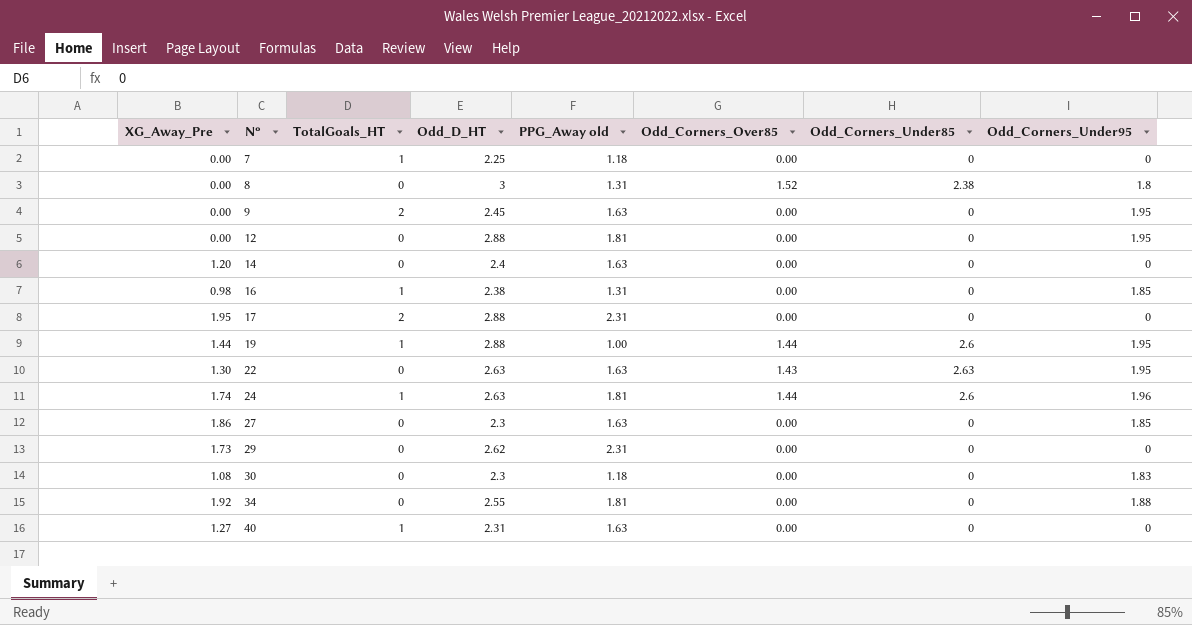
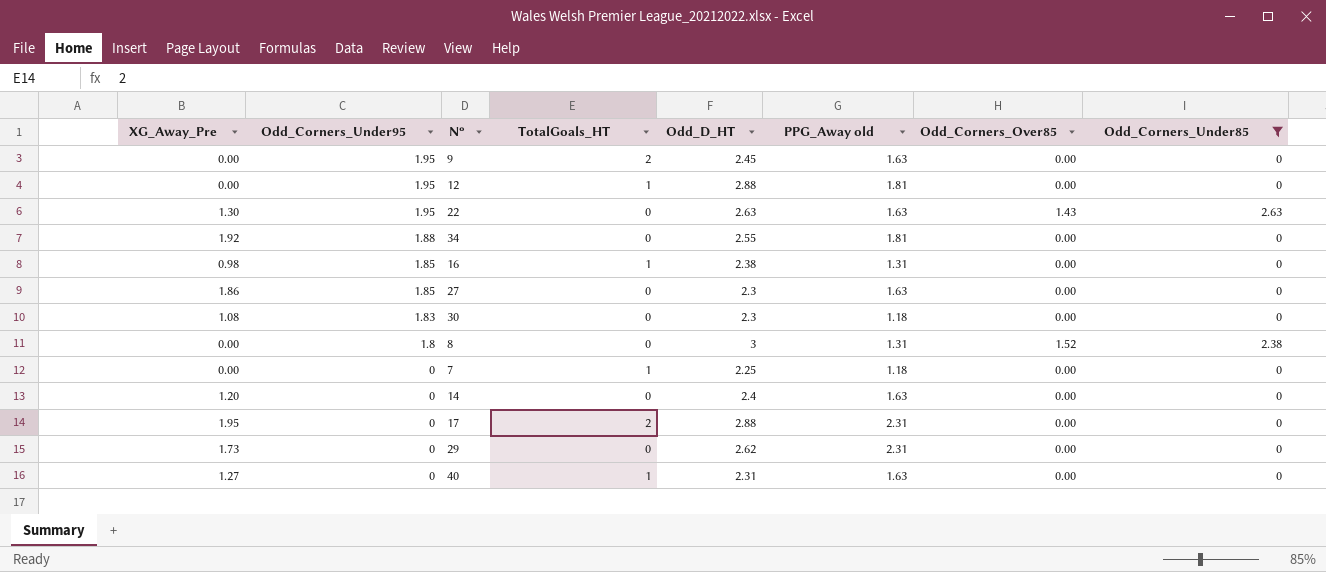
filter: none -> Odd_Corners_Under85 != 2.6
row order: Nº ascending -> Odd_Corners_Under95 descending
column Odd_Corners_Under95 | position: 8 -> 2
12 | TotalGoals_HT: 0 -> 1

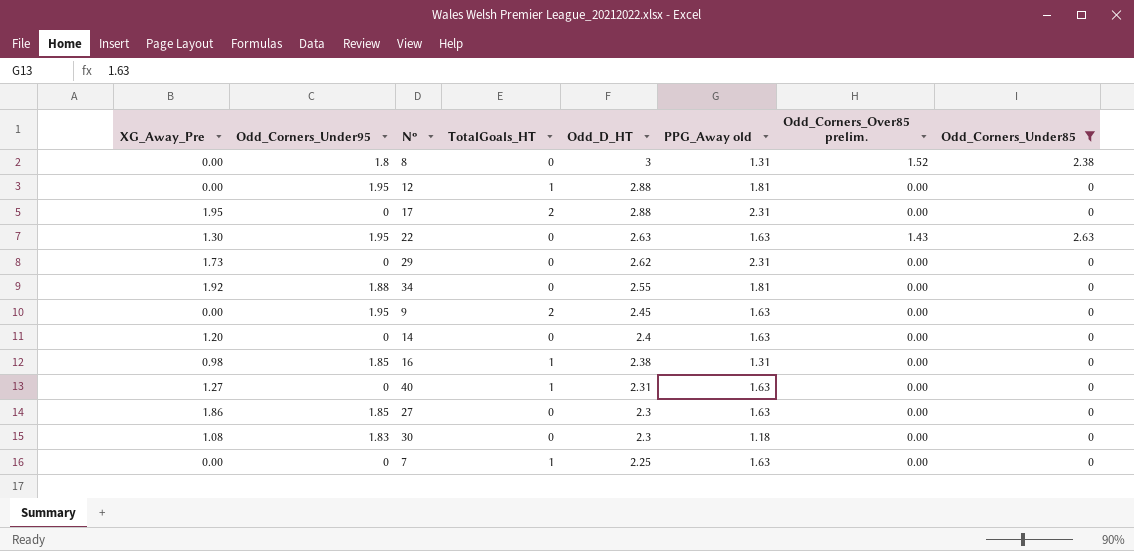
row order: Odd_Corners_Under95 descending -> Odd_D_HT descending
column name: Odd_Corners_Over85 -> Odd_Corners_Over85 prelim.
7 | PPG_Away old: 1.18 -> 1.63

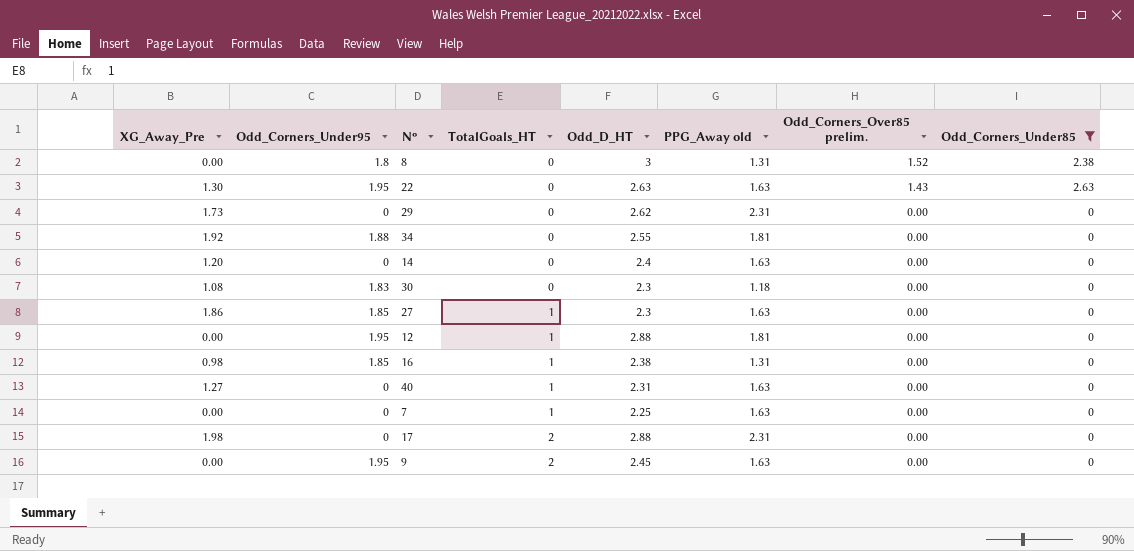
row order: Odd_D_HT descending -> TotalGoals_HT ascending
27 | TotalGoals_HT: 0 -> 1
17 | XG_Away_Pre: 1.95 -> 1.98

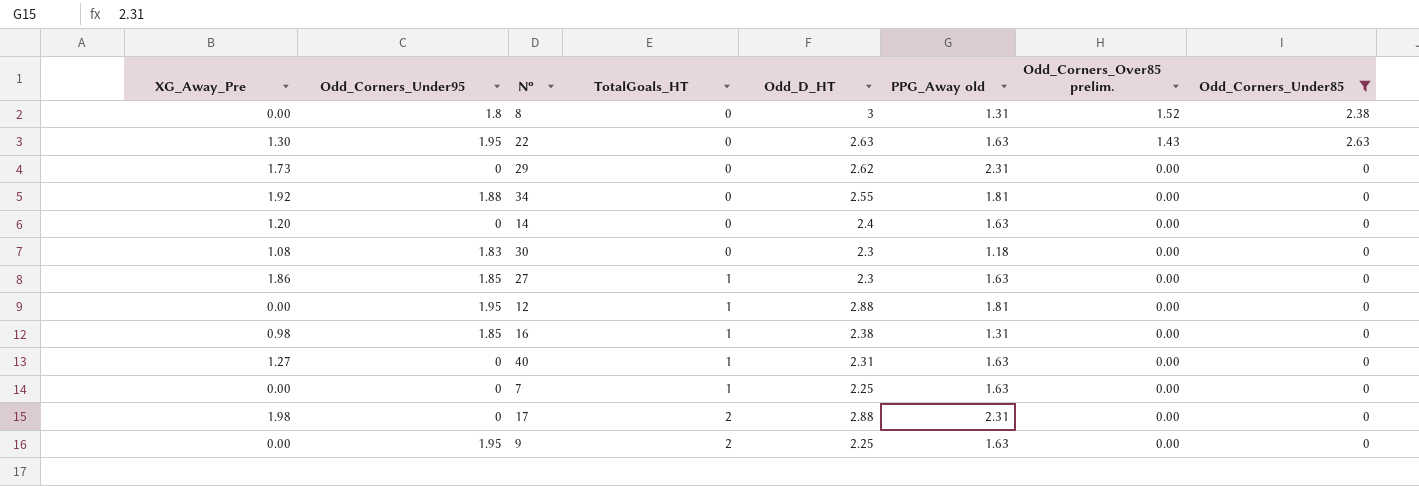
9 | Odd_D_HT: 2.45 -> 2.25

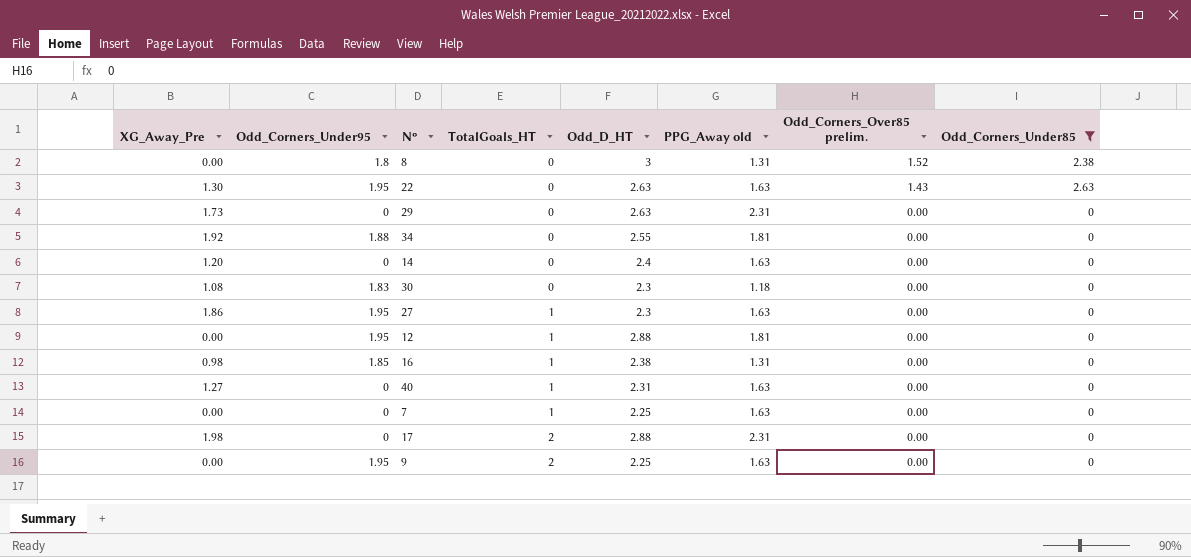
29 | Odd_D_HT: 2.62 -> 2.63
27 | Odd_Corners_Under95: 1.85 -> 1.95

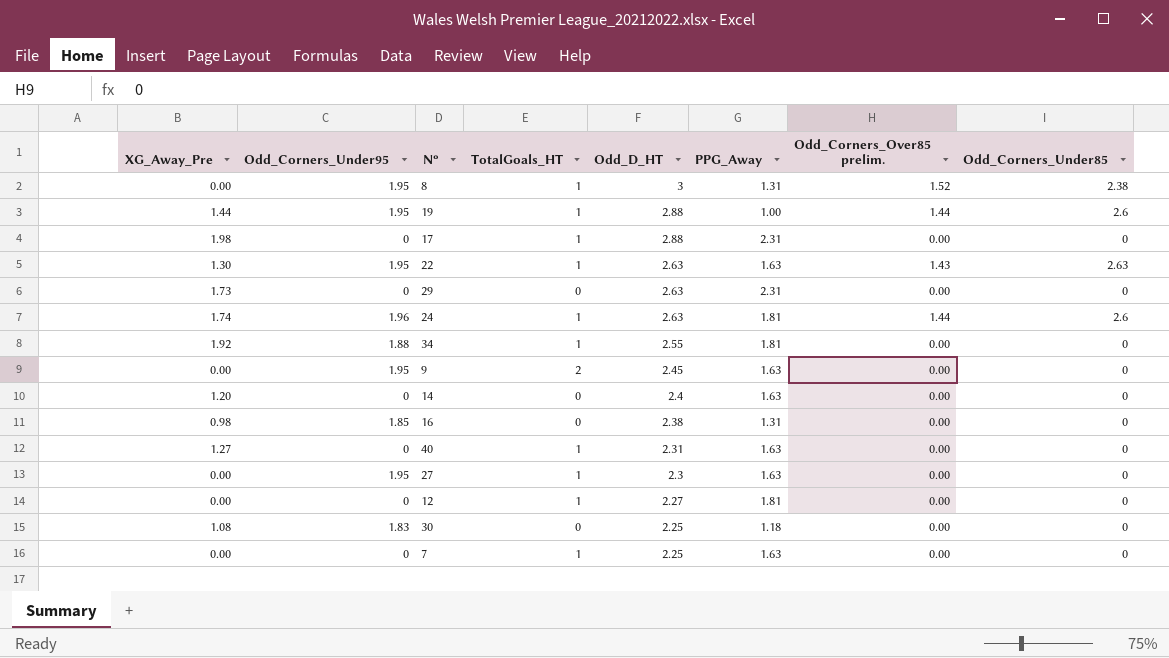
filter: Odd_Corners_Under85 != 2.6 -> none
row order: TotalGoals_HT ascending -> Odd_D_HT descending
column name: PPG_Away old -> PPG_Away
8 | Odd_Corners_Under95: 1.8 -> 1.95
8 | TotalGoals_HT: 0 -> 1
17 | TotalGoals_HT: 2 -> 1
22 | TotalGoals_HT: 0 -> 1
34 | TotalGoals_HT: 0 -> 1
9 | Odd_D_HT: 2.25 -> 2.45
16 | TotalGoals_HT: 1 -> 0
27 | XG_Away_Pre: 1.86 -> 0.00
12 | Odd_Corners_Under95: 1.95 -> 0
12 | Odd_D_HT: 2.88 -> 2.27
30 | Odd_D_HT: 2.3 -> 2.25

